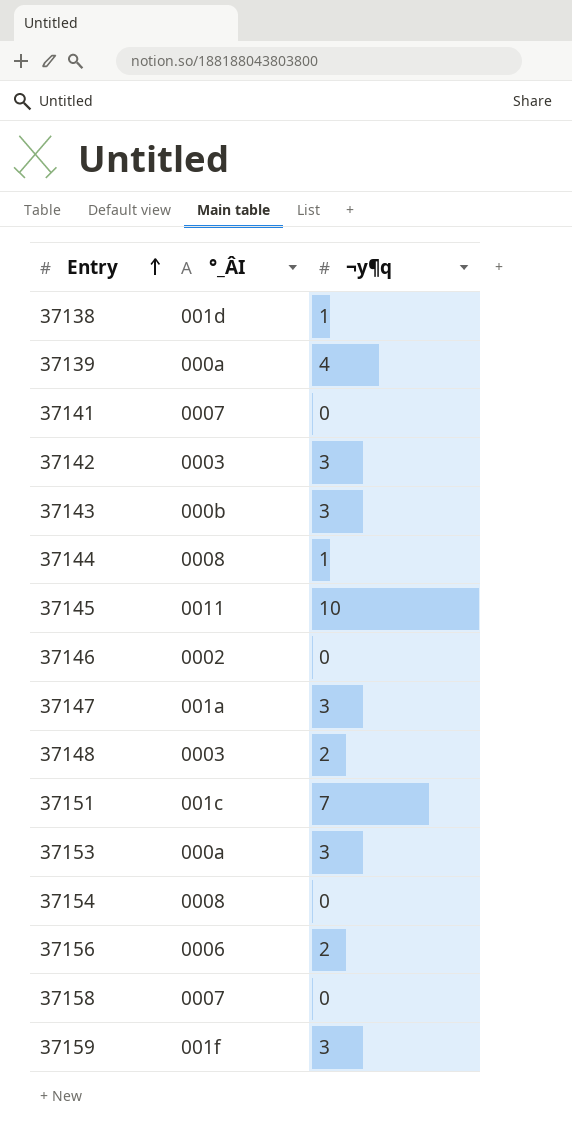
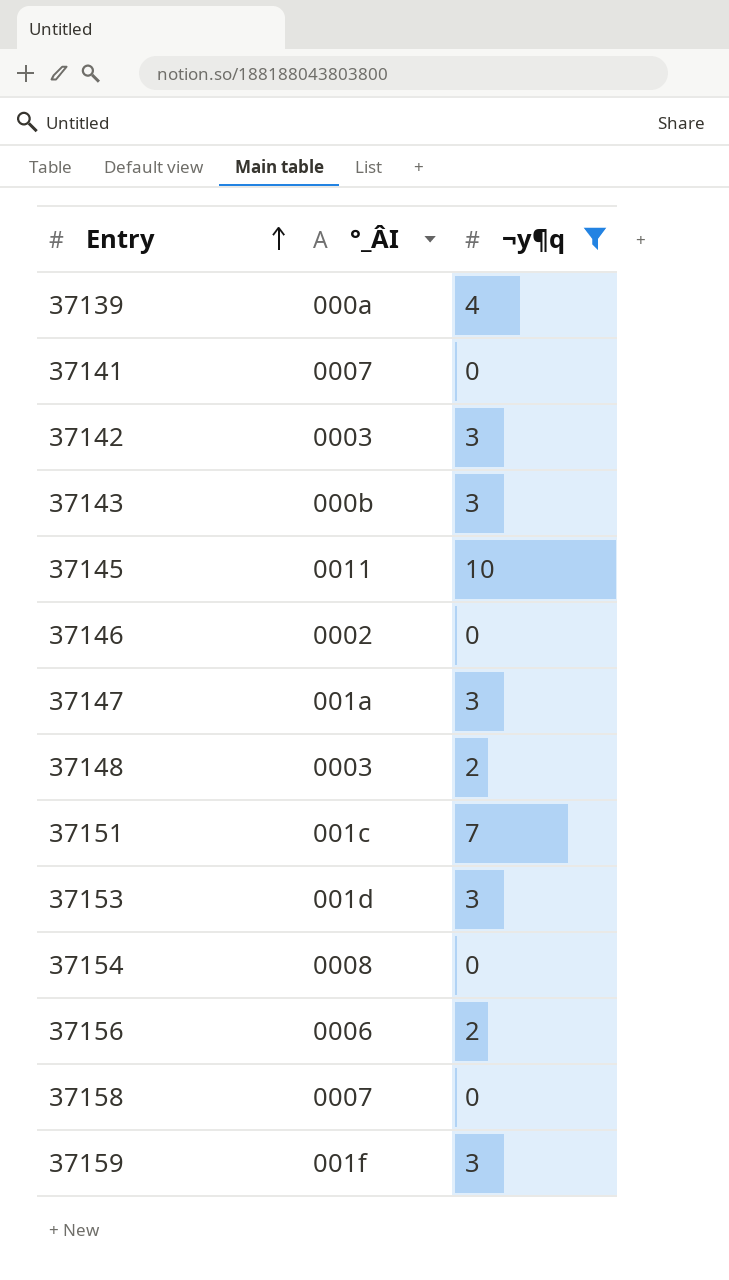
filter: none -> ¬y¶q != 1
37153 | °_ÂI: 000a -> 001d

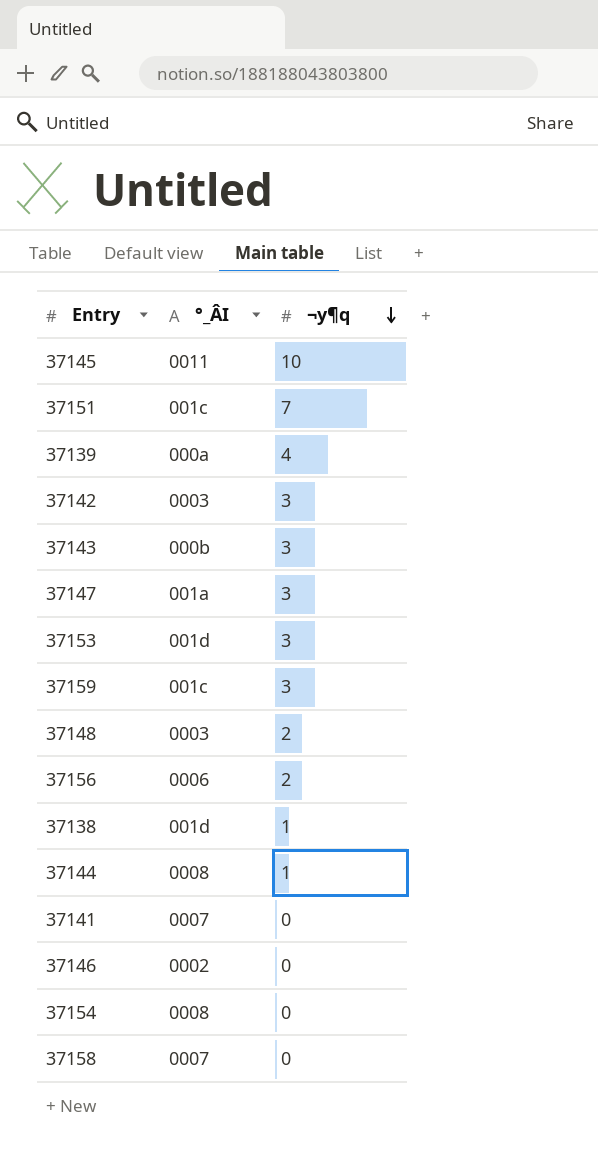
filter: ¬y¶q != 1 -> none
row order: Entry ascending -> ¬y¶q descending
37159 | °_ÂI: 001f -> 001c

